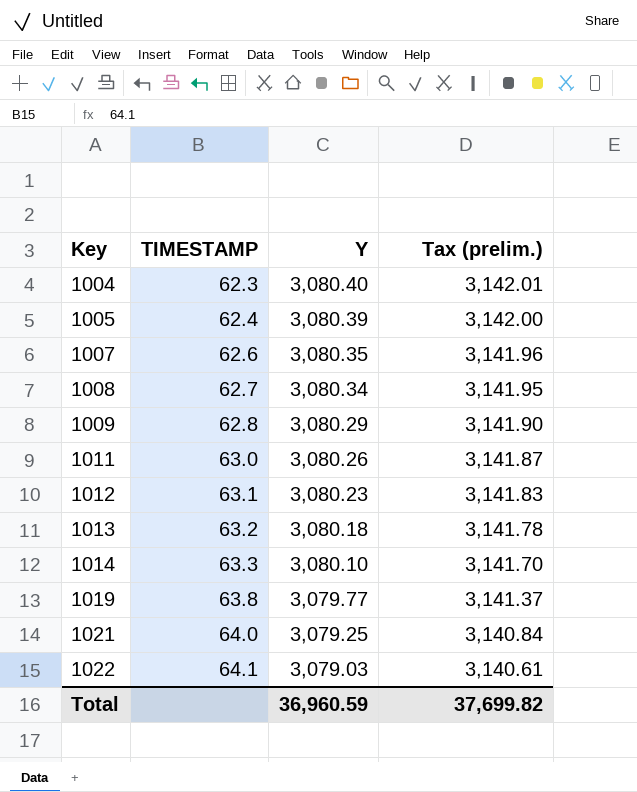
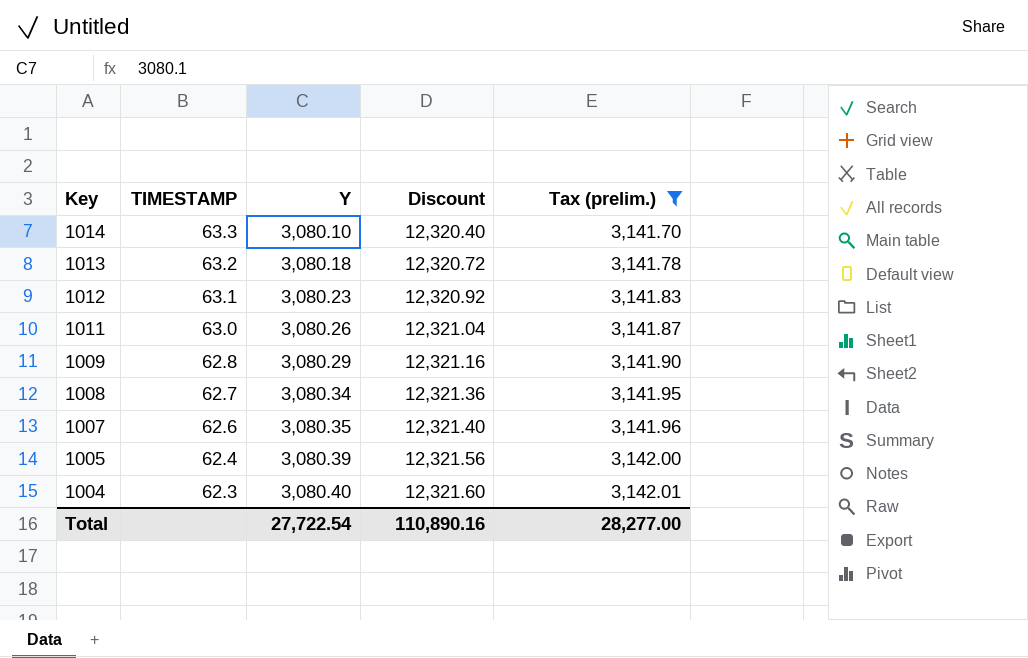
filter: none -> Tax (prelim.) >= 3,141.70
row order: Key ascending -> Key descending
column Discount | formula: none -> [Y] * 4
Total | Y: 36,960.59 -> 27,722.54
Total | Tax (prelim.): 37,699.82 -> 28,277.00

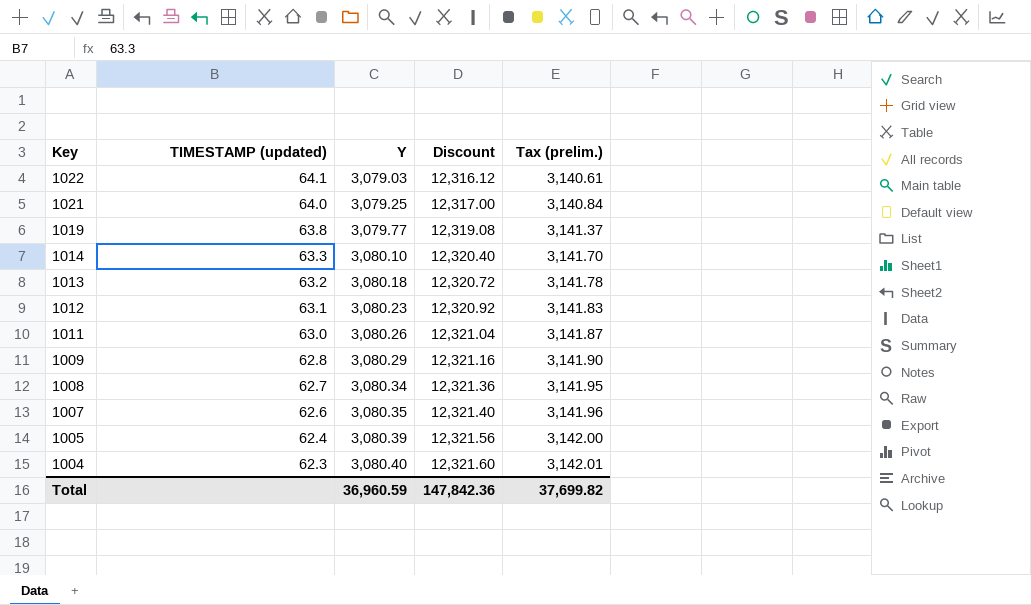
filter: Tax (prelim.) >= 3,141.70 -> none
column name: TIMESTAMP -> TIMESTAMP (updated)
Total | Y: 27,722.54 -> 36,960.59
Total | Discount: 110,890.16 -> 147,842.36
Total | Tax (prelim.): 28,277.00 -> 37,699.82

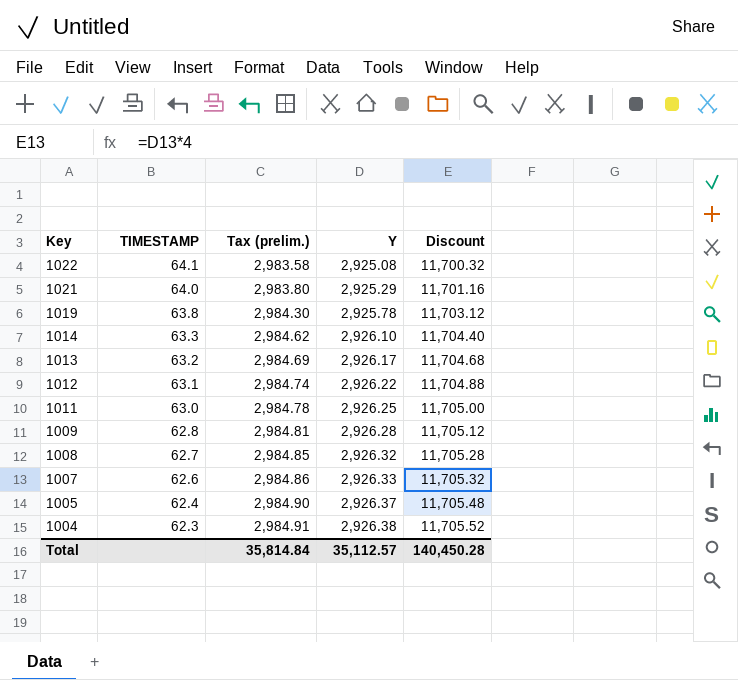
column name: TIMESTAMP (updated) -> TIMESTAMP
column Tax (prelim.) | position: 5 -> 3
1022 | Tax (prelim.): 3,140.61 -> 2,983.58
1022 | Y: 3,079.03 -> 2,925.08
1022 | Discount: 12,316.12 -> 11,700.32
1021 | Tax (prelim.): 3,140.84 -> 2,983.80
1021 | Y: 3,079.25 -> 2,925.29
1021 | Discount: 12,317.00 -> 11,701.16
1019 | Tax (prelim.): 3,141.37 -> 2,984.30
1019 | Y: 3,079.77 -> 2,925.78
1019 | Discount: 12,319.08 -> 11,703.12
1014 | Tax (prelim.): 3,141.70 -> 2,984.62
1014 | Y: 3,080.10 -> 2,926.10
1014 | Discount: 12,320.40 -> 11,704.40
1013 | Tax (prelim.): 3,141.78 -> 2,984.69
1013 | Y: 3,080.18 -> 2,926.17
1013 | Discount: 12,320.72 -> 11,704.68
1012 | Tax (prelim.): 3,141.83 -> 2,984.74
1012 | Y: 3,080.23 -> 2,926.22
1012 | Discount: 12,320.92 -> 11,704.88
1011 | Tax (prelim.): 3,141.87 -> 2,984.78
1011 | Y: 3,080.26 -> 2,926.25
1011 | Discount: 12,321.04 -> 11,705.00
1009 | Tax (prelim.): 3,141.90 -> 2,984.81
1009 | Y: 3,080.29 -> 2,926.28
1009 | Discount: 12,321.16 -> 11,705.12
1008 | Tax (prelim.): 3,141.95 -> 2,984.85
1008 | Y: 3,080.34 -> 2,926.32
1008 | Discount: 12,321.36 -> 11,705.28
1007 | Tax (prelim.): 3,141.96 -> 2,984.86
1007 | Y: 3,080.35 -> 2,926.33
1007 | Discount: 12,321.40 -> 11,705.32
1005 | Tax (prelim.): 3,142.00 -> 2,984.90
1005 | Y: 3,080.39 -> 2,926.37
1005 | Discount: 12,321.56 -> 11,705.48
1004 | Tax (prelim.): 3,142.01 -> 2,984.91
1004 | Y: 3,080.40 -> 2,926.38
1004 | Discount: 12,321.60 -> 11,705.52
Total | Tax (prelim.): 37,699.82 -> 35,814.84
Total | Y: 36,960.59 -> 35,112.57
Total | Discount: 147,842.36 -> 140,450.28

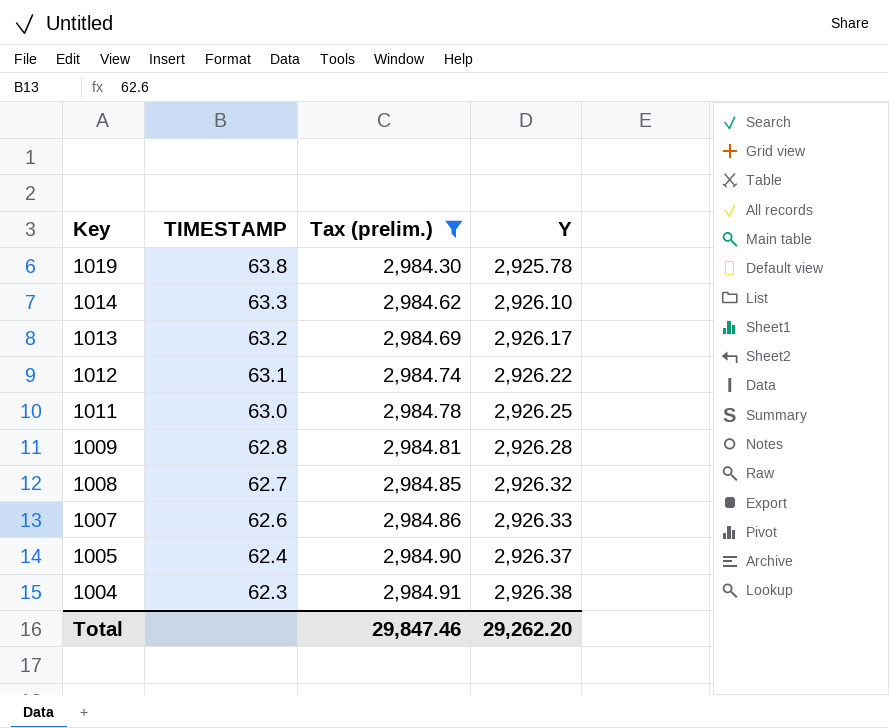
filter: none -> Tax (prelim.) >= 2,984.30
column Discount | formula: [Y] * 4 -> none
Total | Tax (prelim.): 35,814.84 -> 29,847.46
Total | Y: 35,112.57 -> 29,262.20

